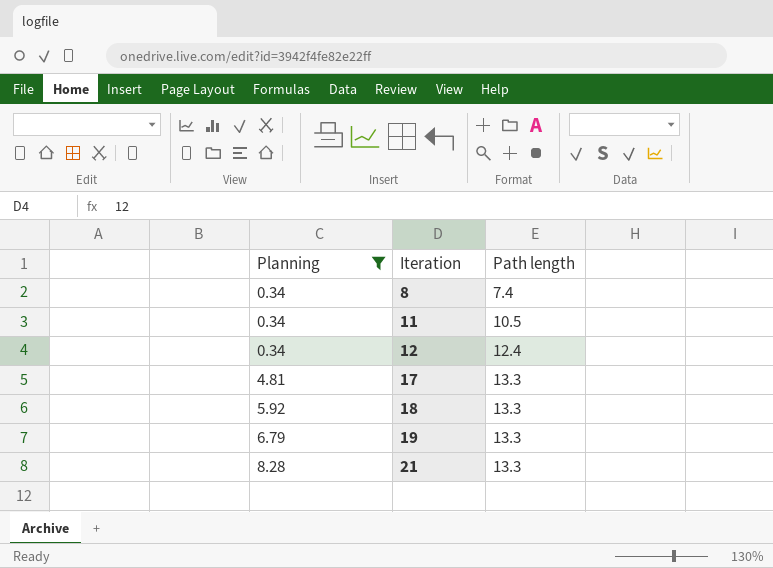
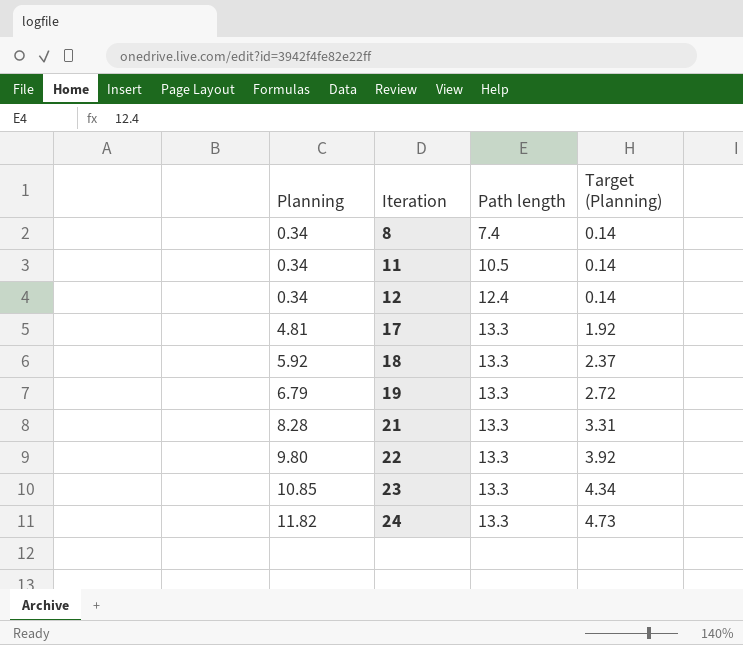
filter: Planning <= 8.28 -> none
column Target (Planning) | formula: none -> [Planning] * 0.4

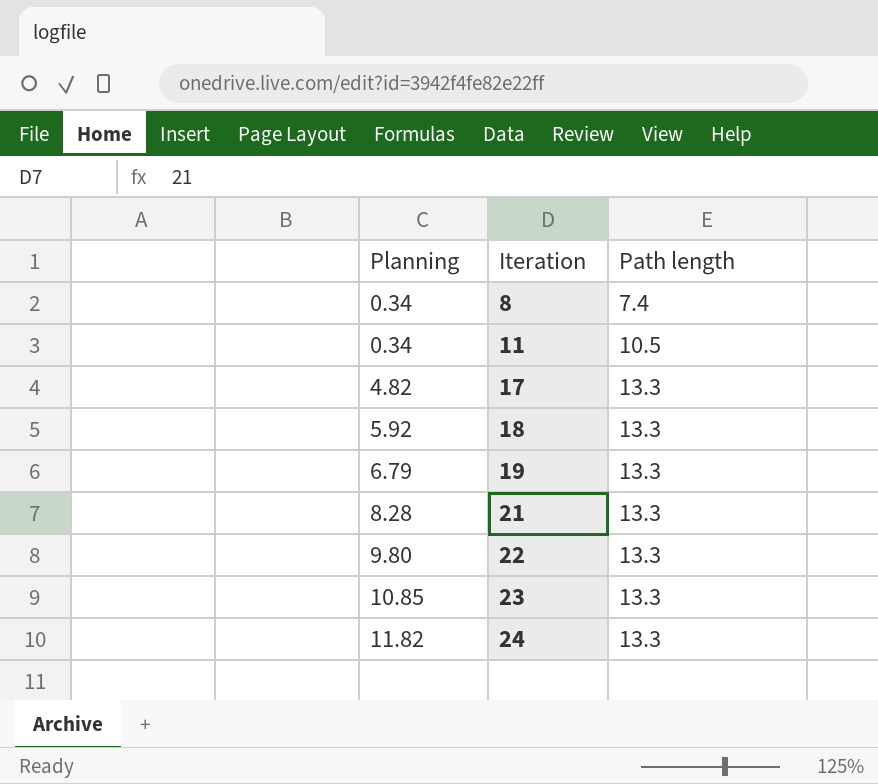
column Target (Planning) | formula: [Planning] * 0.4 -> none
row 12: 0.34 | 12.4 | 0.14 -> none
17 | Planning: 4.81 -> 4.82

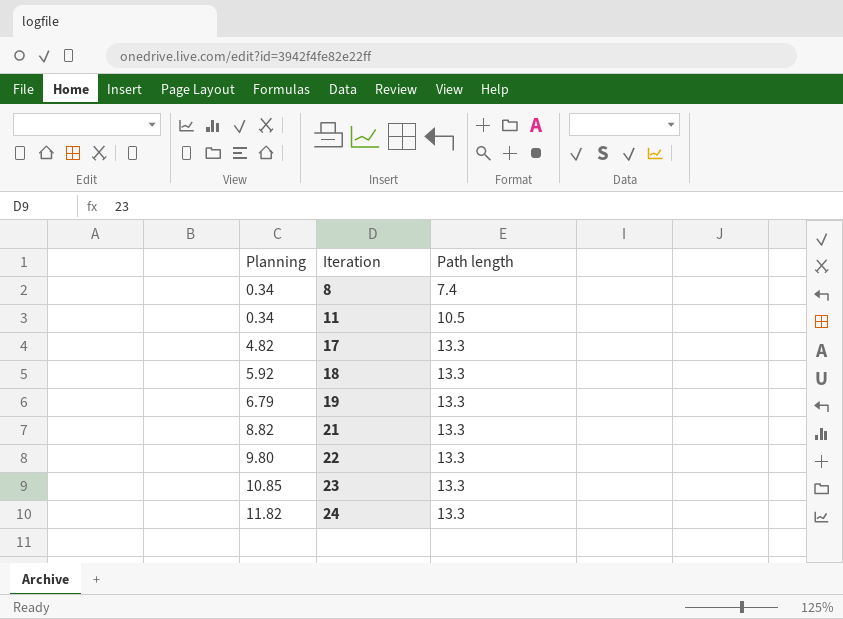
21 | Planning: 8.28 -> 8.82

